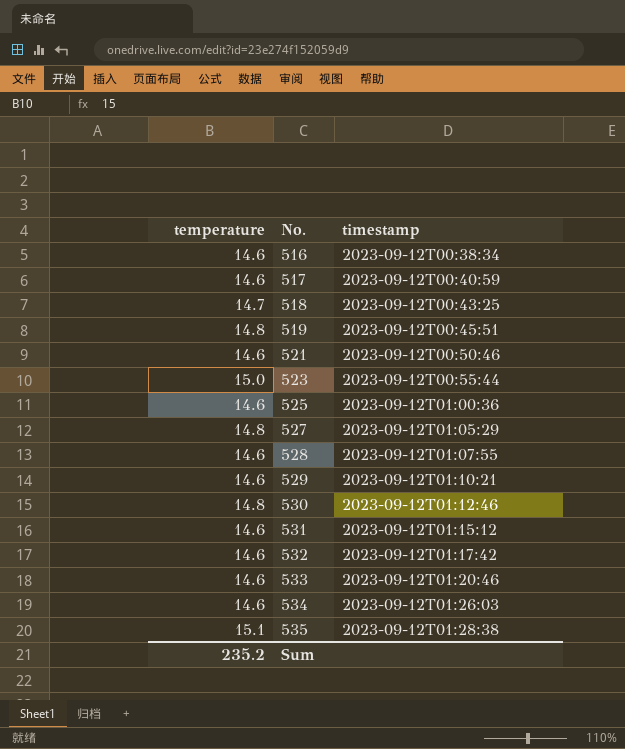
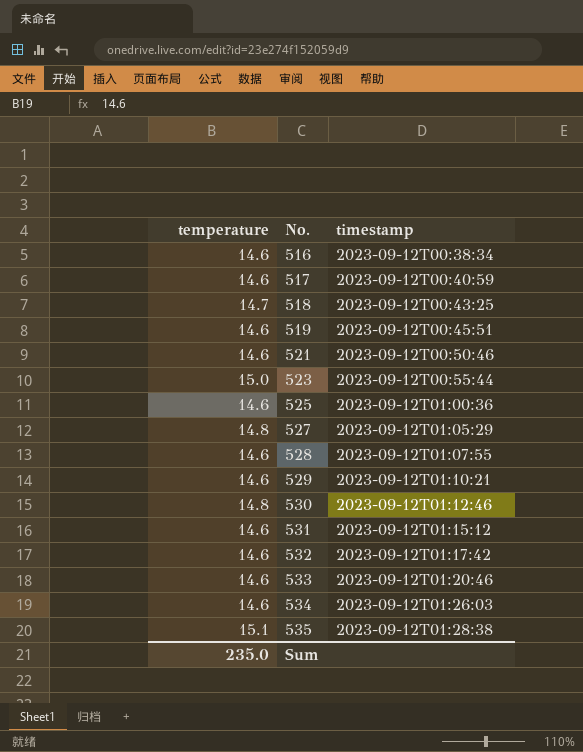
519 | temperature: 14.8 -> 14.6
Sum | temperature: 235.2 -> 235.0

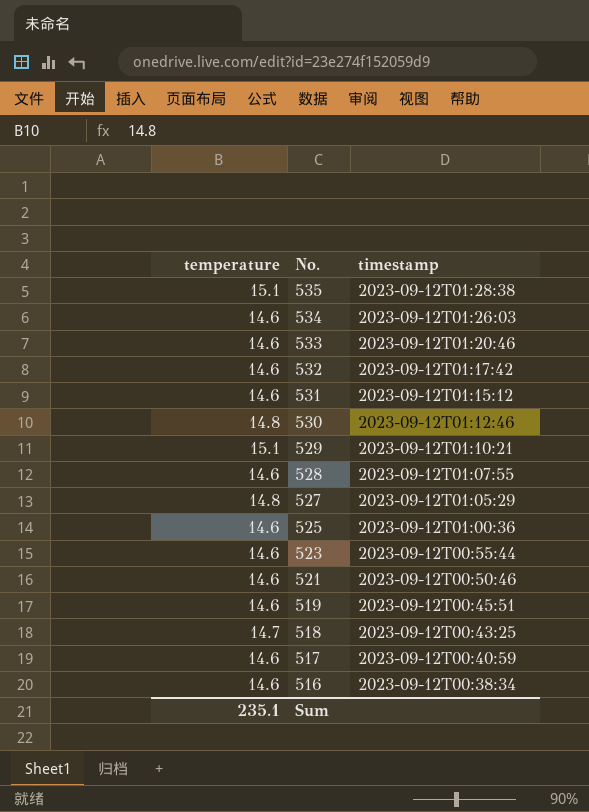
row order: No. ascending -> No. descending
529 | temperature: 14.6 -> 15.1
523 | temperature: 15.0 -> 14.6
Sum | temperature: 235.0 -> 235.1

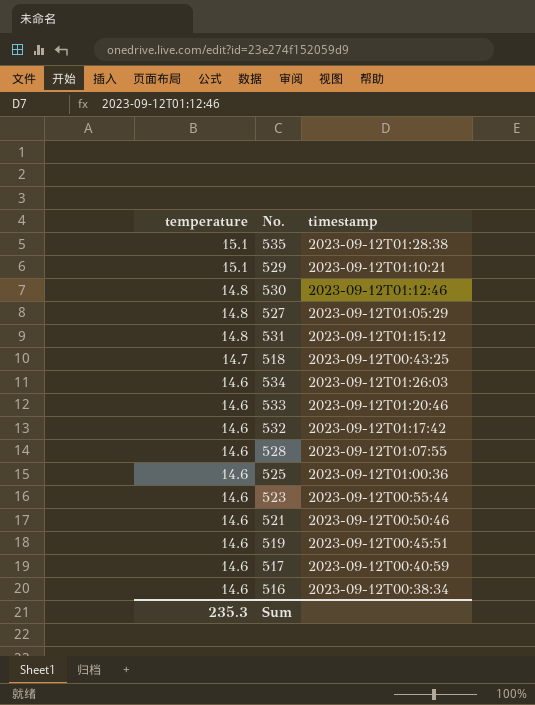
row order: No. descending -> temperature descending
531 | temperature: 14.6 -> 14.8
Sum | temperature: 235.1 -> 235.3

